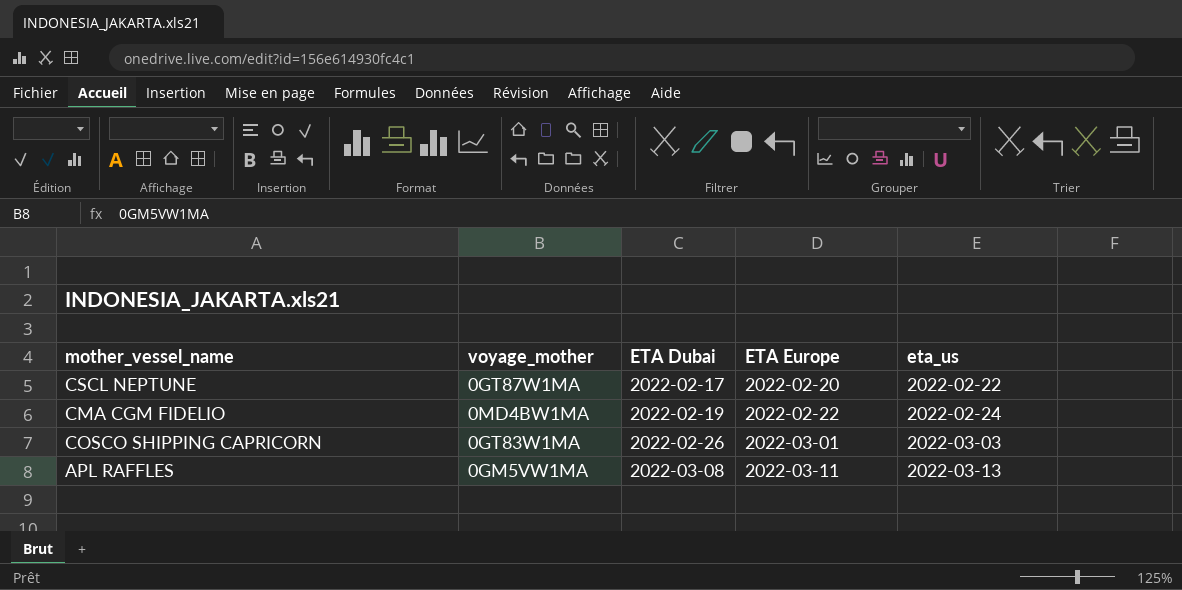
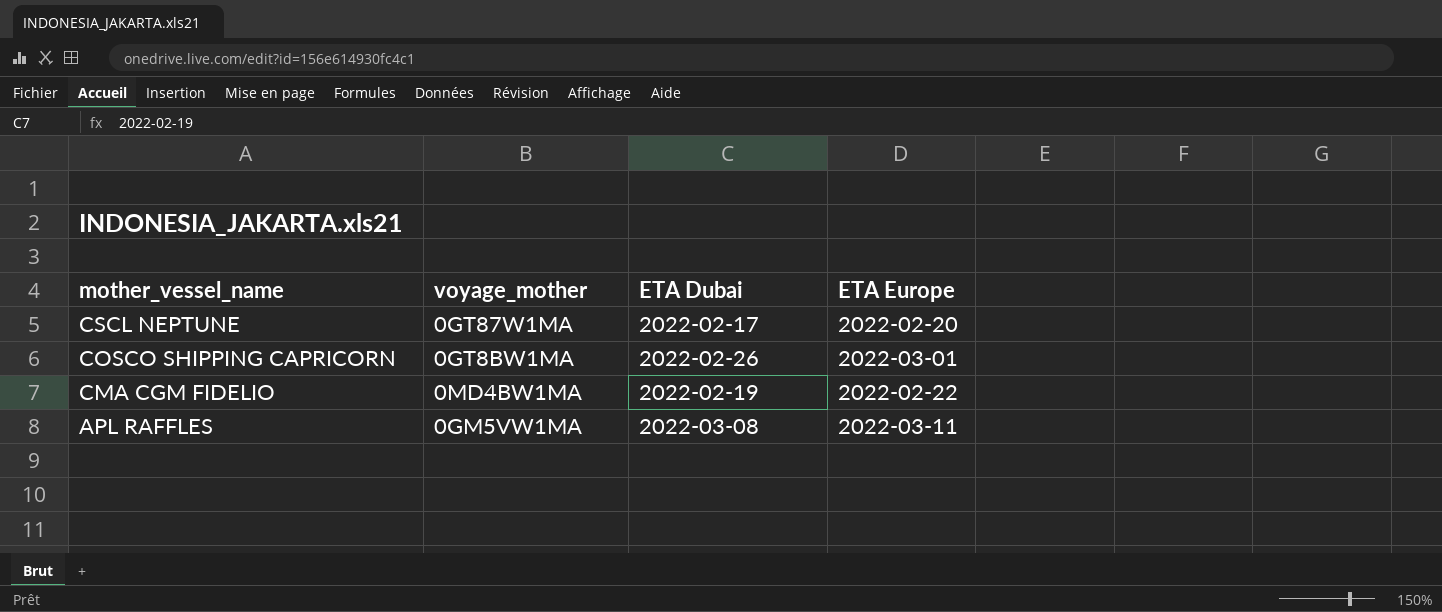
row order: ETA Dubai ascending -> mother_vessel_name descending
column eta_us | position: 5 -> none
COSCO SHIPPING CAPRICORN | voyage_mother: 0GT83W1MA -> 0GT8BW1MA

